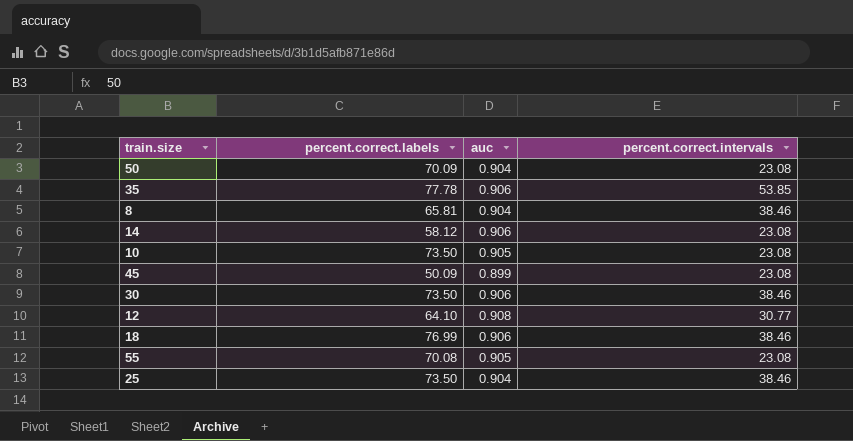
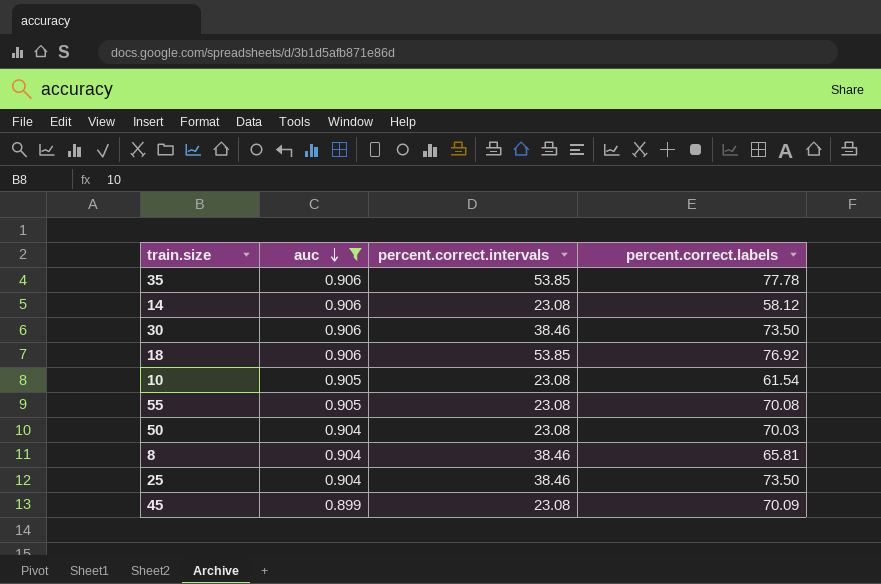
filter: none -> auc != 0.908
row order: none -> auc descending
column percent.correct.labels | position: 2 -> 4
18 | percent.correct.intervals: 38.46 -> 53.85
18 | percent.correct.labels: 76.99 -> 76.92
10 | percent.correct.labels: 73.50 -> 61.54
50 | percent.correct.labels: 70.09 -> 70.03
45 | percent.correct.labels: 50.09 -> 70.09

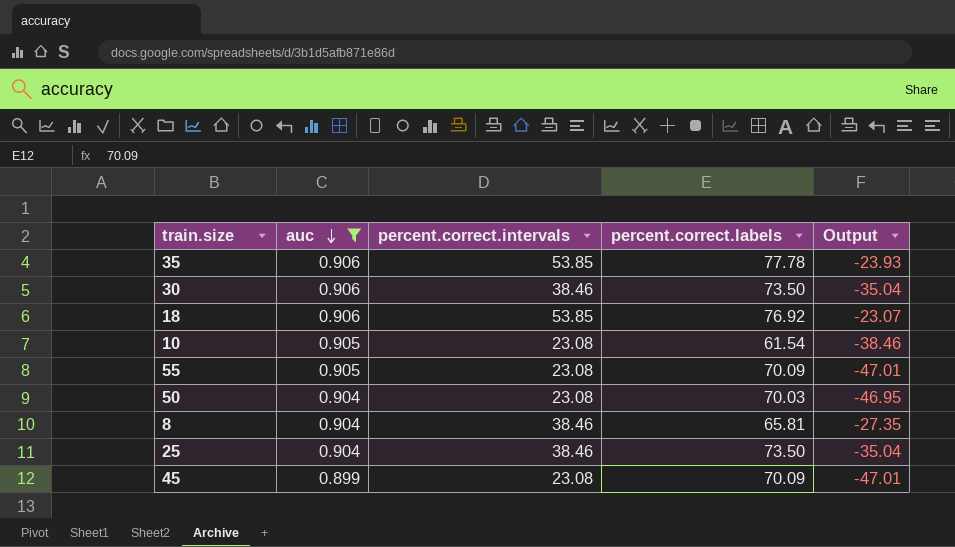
column Output | formula: none -> [percent.correct.intervals] - [percent.correct.labels]
row 14: 0.906 | 23.08 | 58.12 -> none
55 | percent.correct.labels: 70.08 -> 70.09

